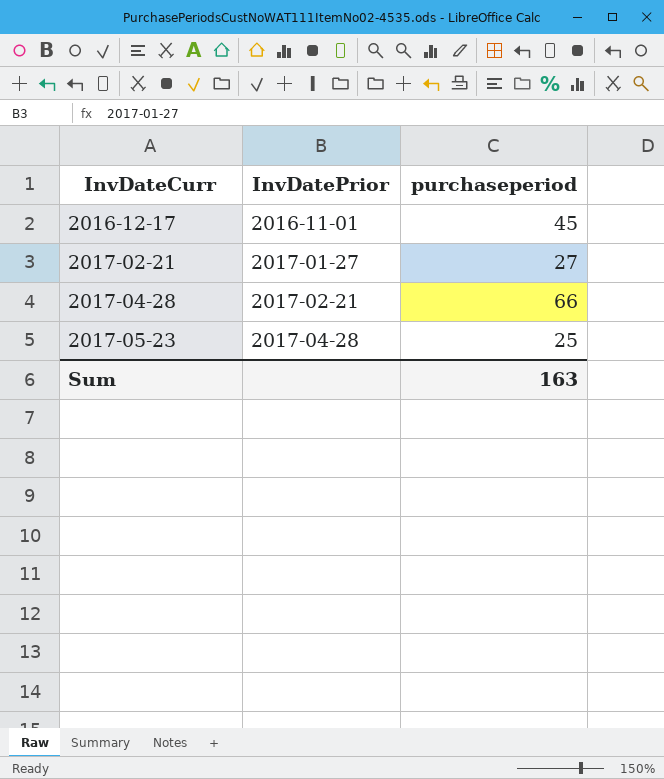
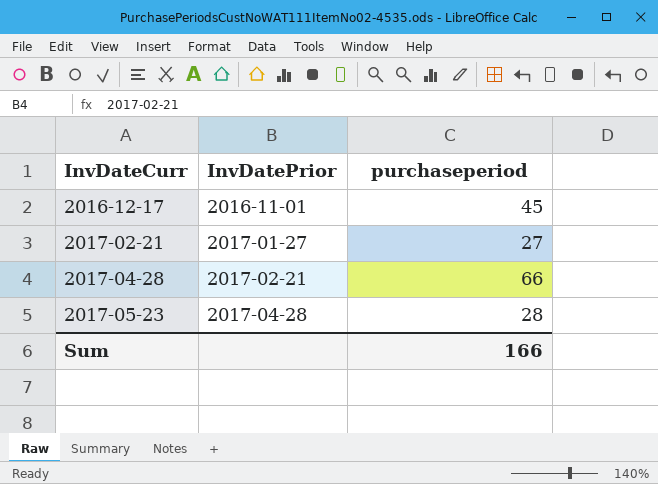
2017-05-23 | purchaseperiod: 25 -> 28
Sum | purchaseperiod: 163 -> 166

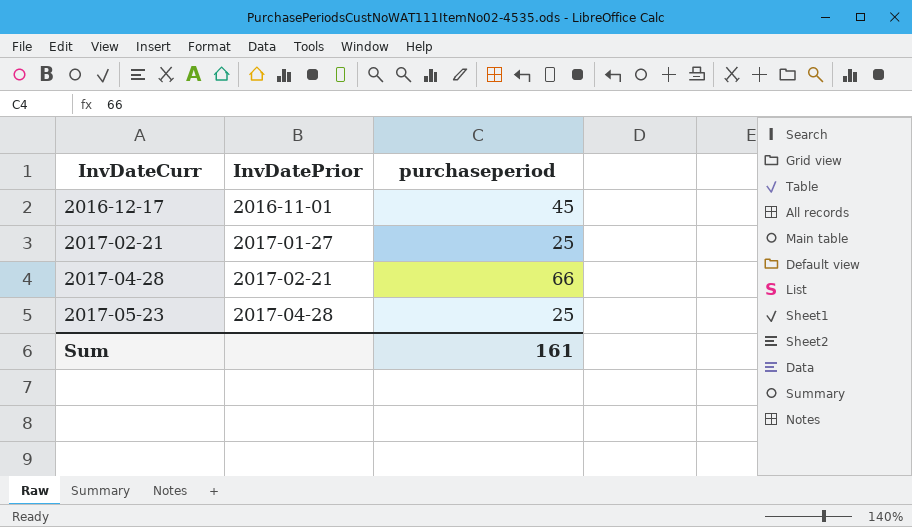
2017-02-21 | purchaseperiod: 27 -> 25
2017-05-23 | purchaseperiod: 28 -> 25
Sum | purchaseperiod: 166 -> 161

